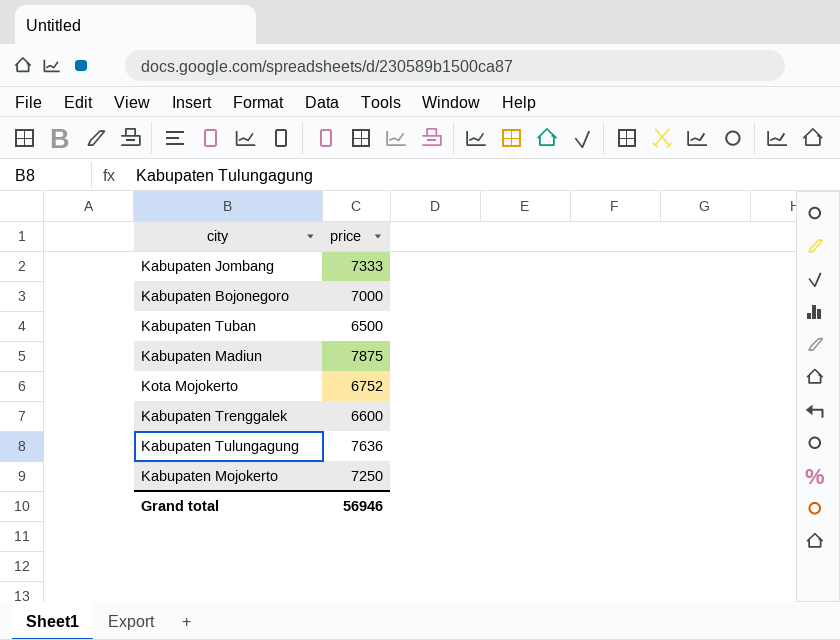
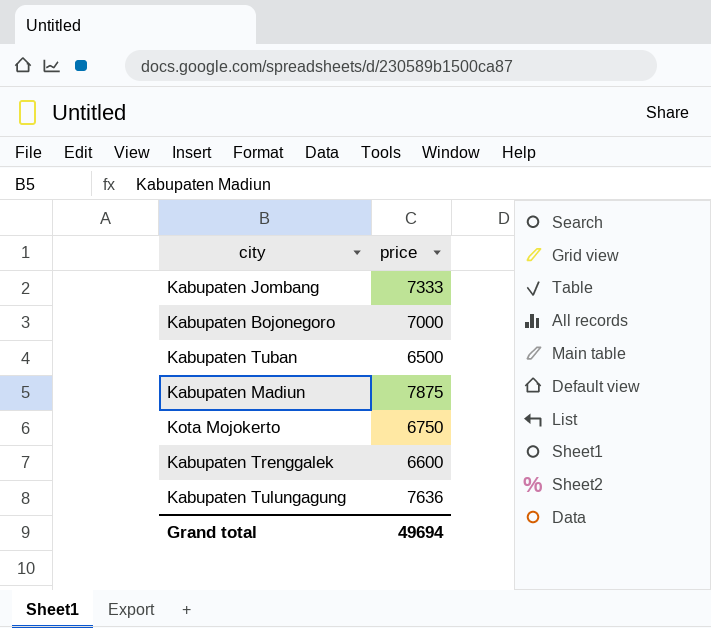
row Kabupaten Mojokerto: 7250 -> none
Kota Mojokerto | price: 6752 -> 6750
Grand total | price: 56946 -> 49694

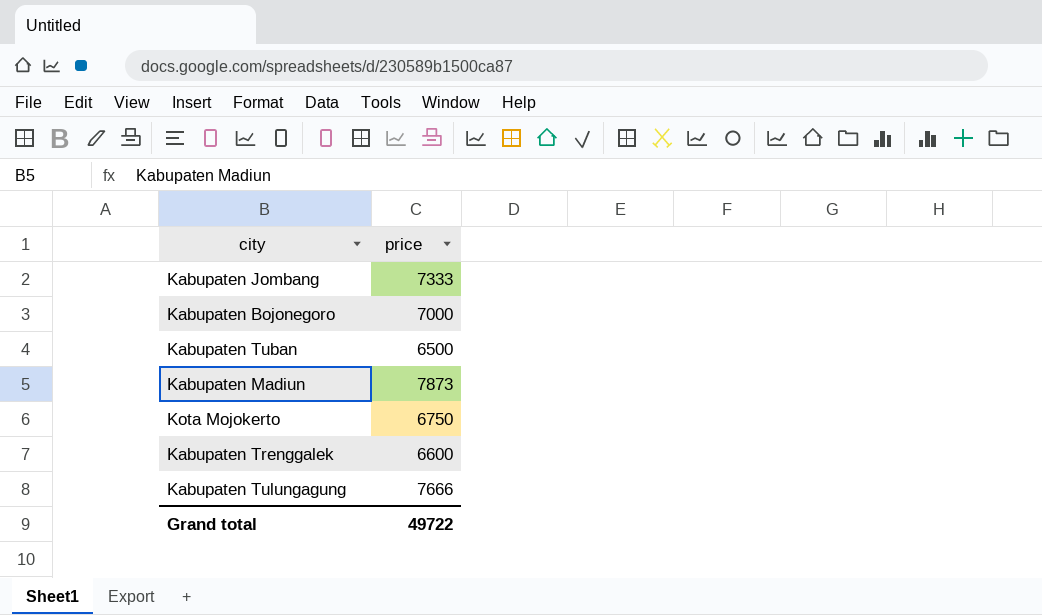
Kabupaten Madiun | price: 7875 -> 7873
Kabupaten Tulungagung | price: 7636 -> 7666
Grand total | price: 49694 -> 49722

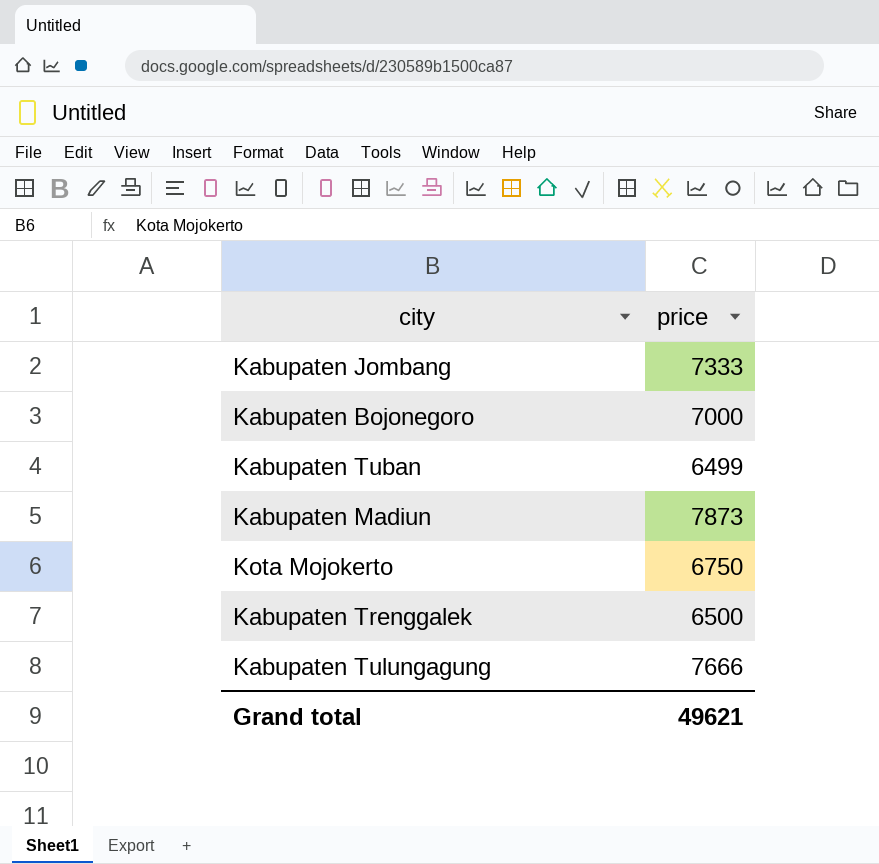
Kabupaten Tuban | price: 6500 -> 6499
Kabupaten Trenggalek | price: 6600 -> 6500
Grand total | price: 49722 -> 49621

